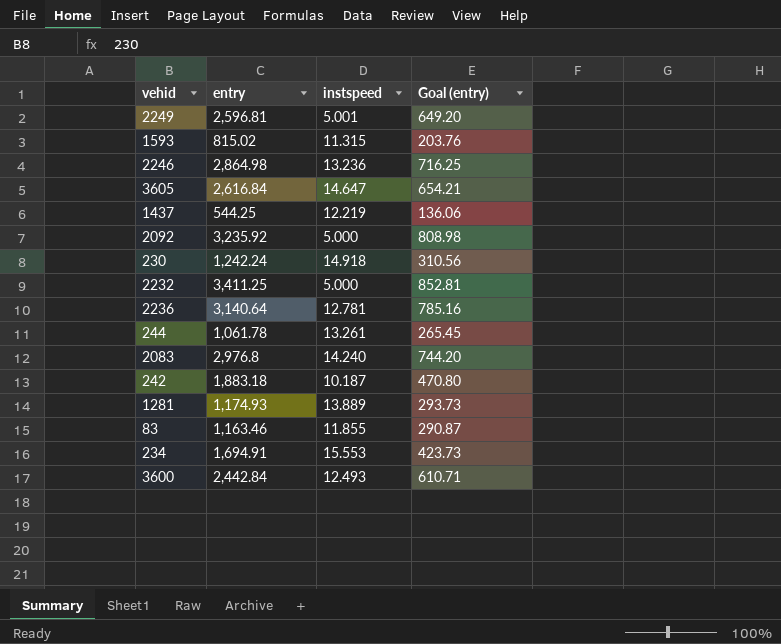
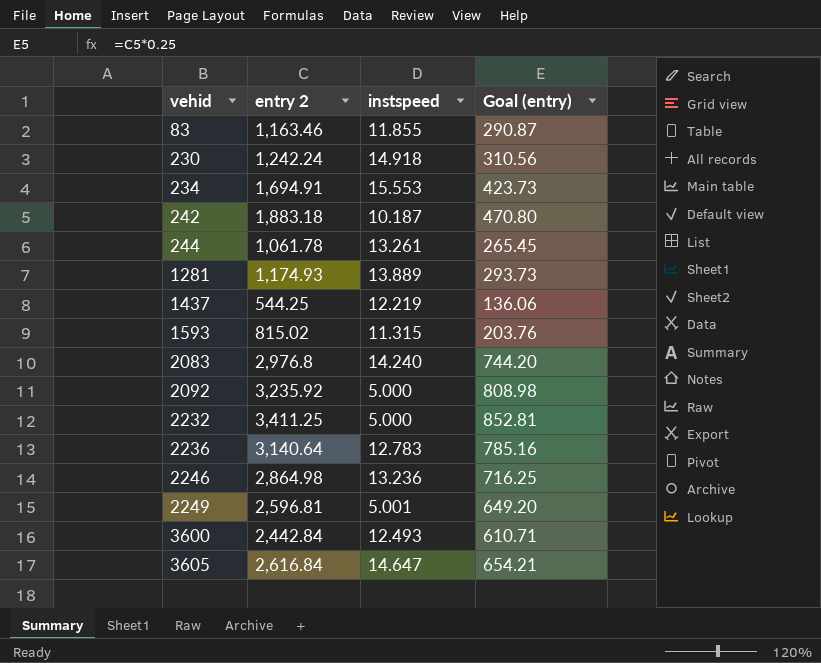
row order: none -> vehid ascending
column name: entry -> entry 2
2236 | instspeed: 12.781 -> 12.783

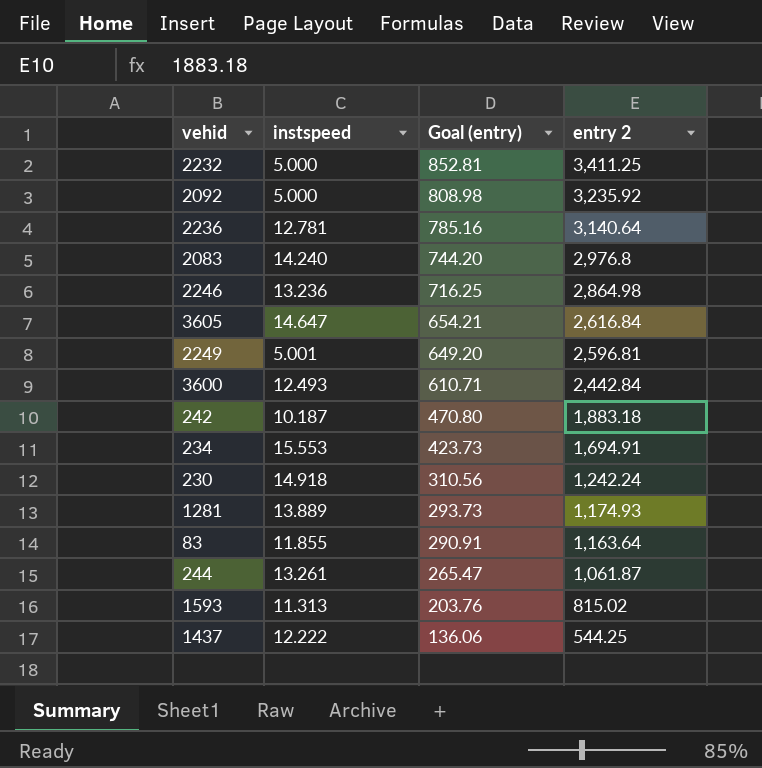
row order: vehid ascending -> Goal (entry) descending
column entry 2 | position: 2 -> 4
2236 | instspeed: 12.783 -> 12.781
83 | Goal (entry): 290.87 -> 290.91
83 | entry 2: 1,163.46 -> 1,163.64
244 | Goal (entry): 265.45 -> 265.47
244 | entry 2: 1,061.78 -> 1,061.87
1593 | instspeed: 11.315 -> 11.313
1437 | instspeed: 12.219 -> 12.222

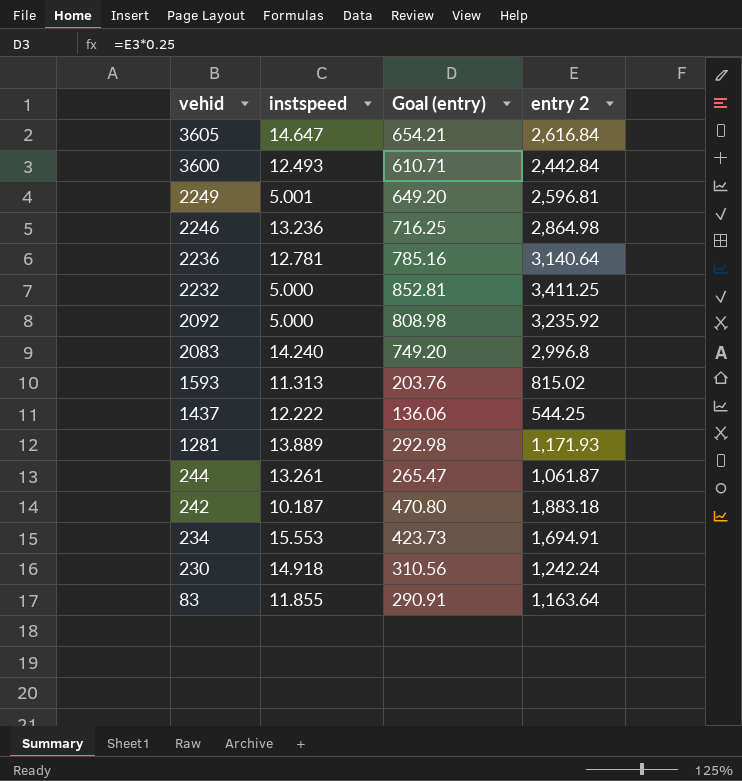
row order: Goal (entry) descending -> vehid descending
2083 | Goal (entry): 744.20 -> 749.20
2083 | entry 2: 2,976.8 -> 2,996.8
1281 | Goal (entry): 293.73 -> 292.98
1281 | entry 2: 1,174.93 -> 1,171.93

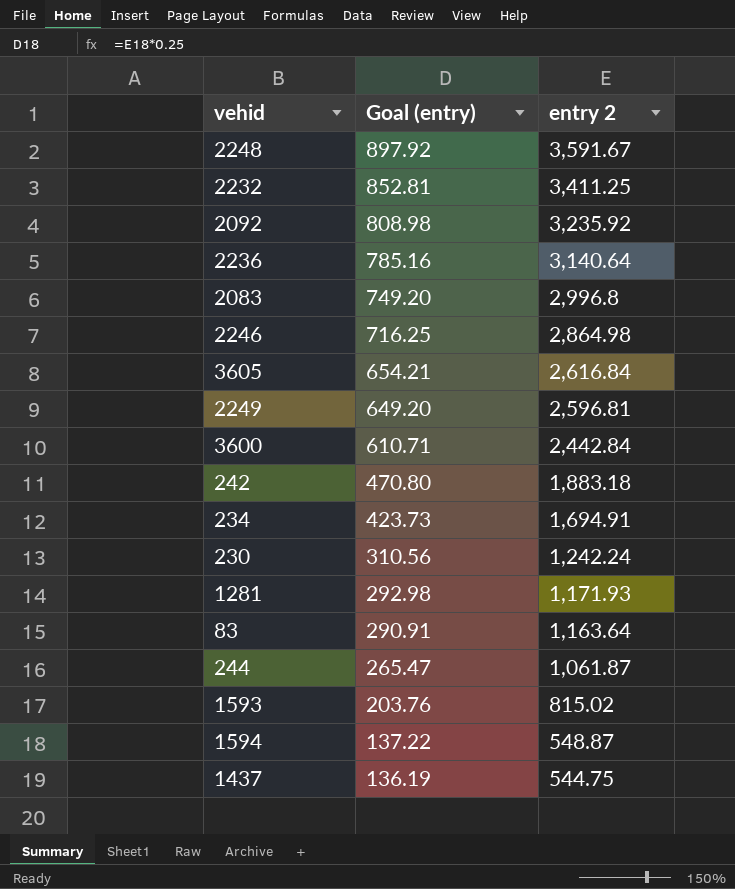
row order: vehid descending -> Goal (entry) descending
column instspeed | position: 2 -> none
row 2248: none -> 897.92 | 3,591.67
row 1594: none -> 137.22 | 548.87
1437 | Goal (entry): 136.06 -> 136.19
1437 | entry 2: 544.25 -> 544.75

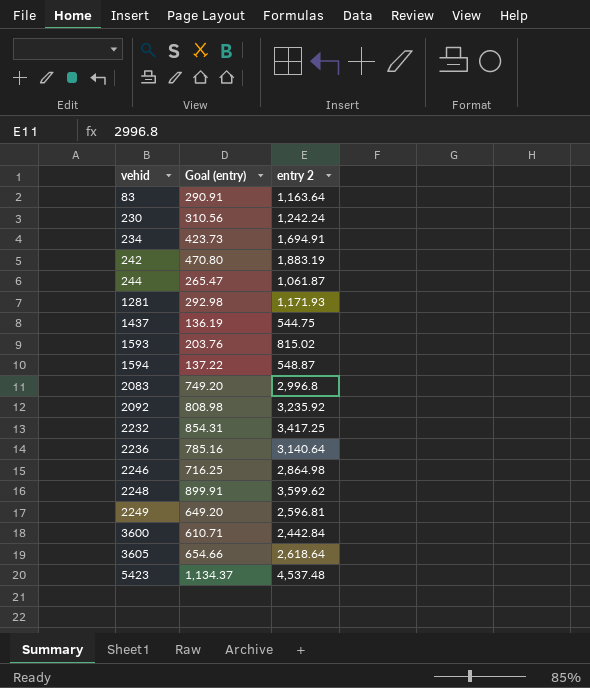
row order: Goal (entry) descending -> vehid ascending
242 | entry 2: 1,883.18 -> 1,883.19
2232 | Goal (entry): 852.81 -> 854.31
2232 | entry 2: 3,411.25 -> 3,417.25
2248 | Goal (entry): 897.92 -> 899.91
2248 | entry 2: 3,591.67 -> 3,599.62
3605 | Goal (entry): 654.21 -> 654.66
3605 | entry 2: 2,616.84 -> 2,618.64
row 5423: none -> 1,134.37 | 4,537.48

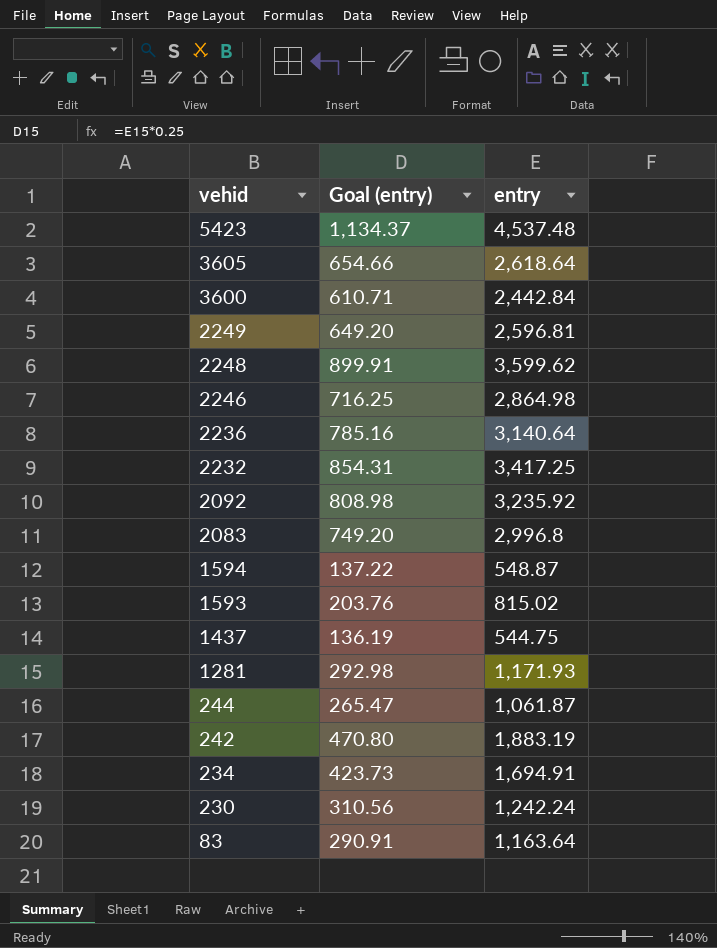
row order: vehid ascending -> vehid descending
column name: entry 2 -> entry

